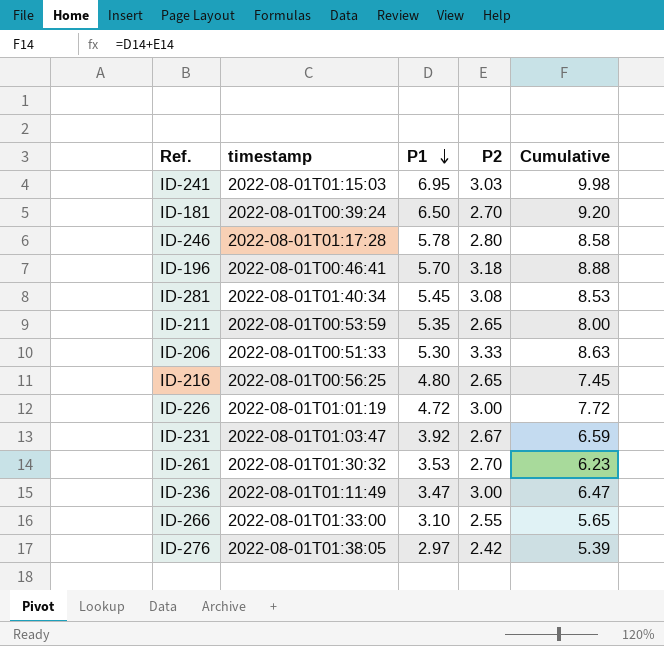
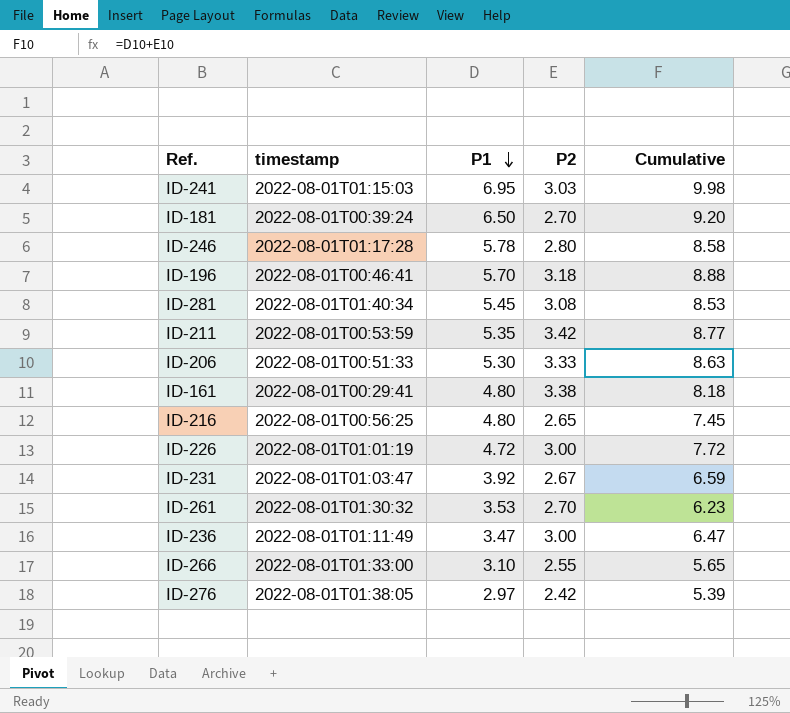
ID-211 | P2: 2.65 -> 3.42
ID-211 | Cumulative: 8.00 -> 8.77
row ID-161: none -> 2022-08-01T00:29:41 | 4.80 | 3.38 | 8.18

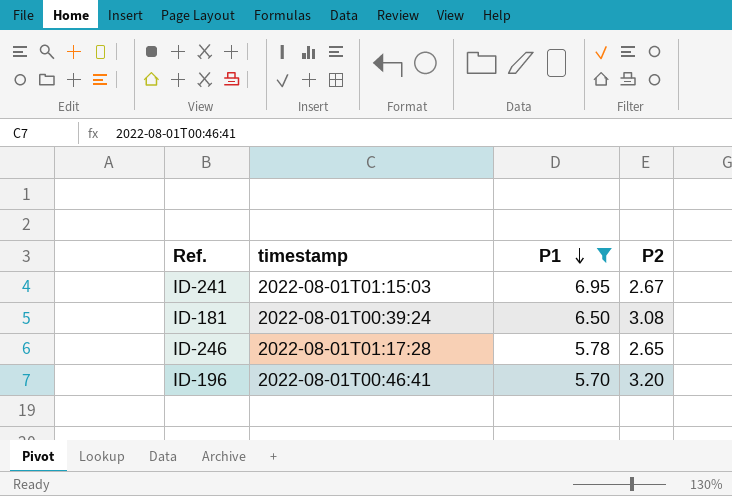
filter: none -> P1 >= 5.70
column Cumulative | formula: [P1] + [P2] -> none
ID-241 | P2: 3.03 -> 2.67
ID-181 | P2: 2.70 -> 3.08
ID-246 | P2: 2.80 -> 2.65
ID-196 | P2: 3.18 -> 3.20

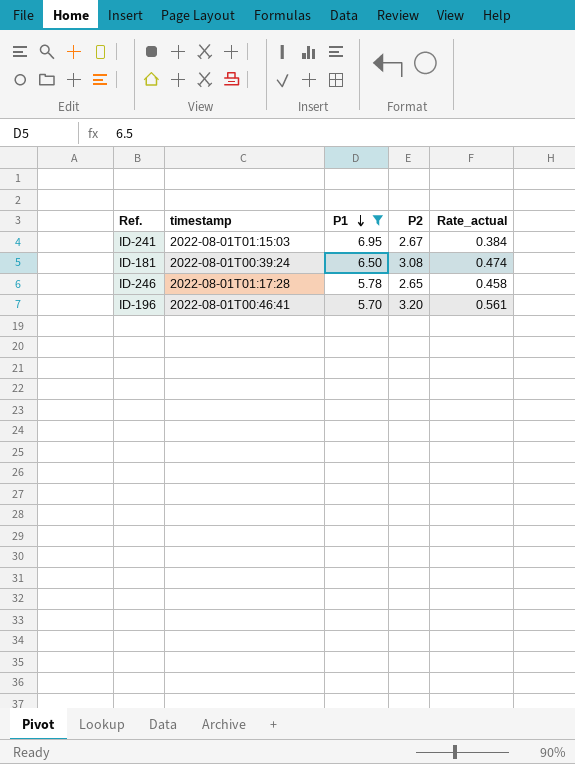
column Rate_actual | formula: none -> [P2] / [P1]

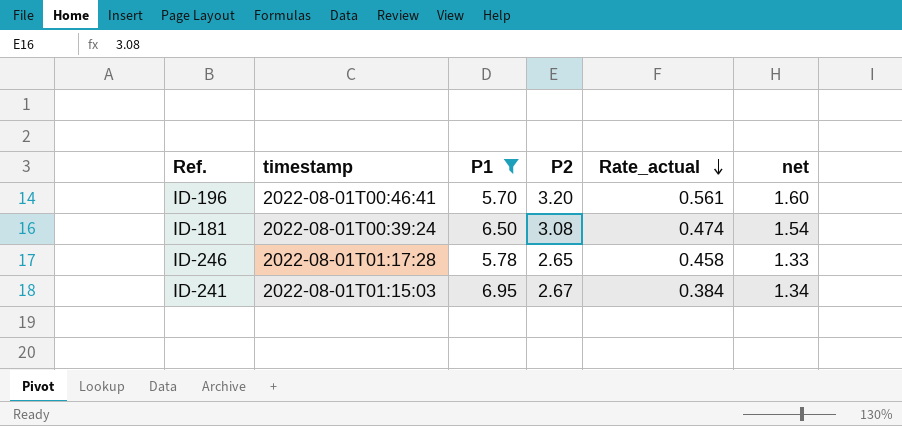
row order: P1 descending -> Rate_actual descending
column net | formula: none -> [P2] * 0.5

